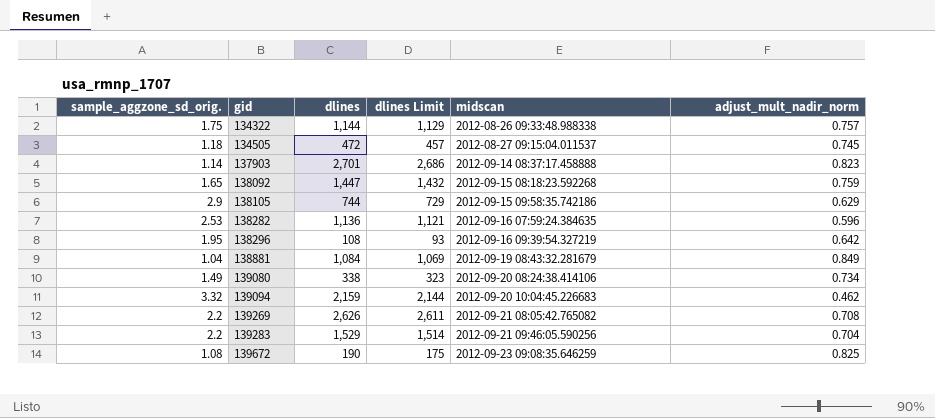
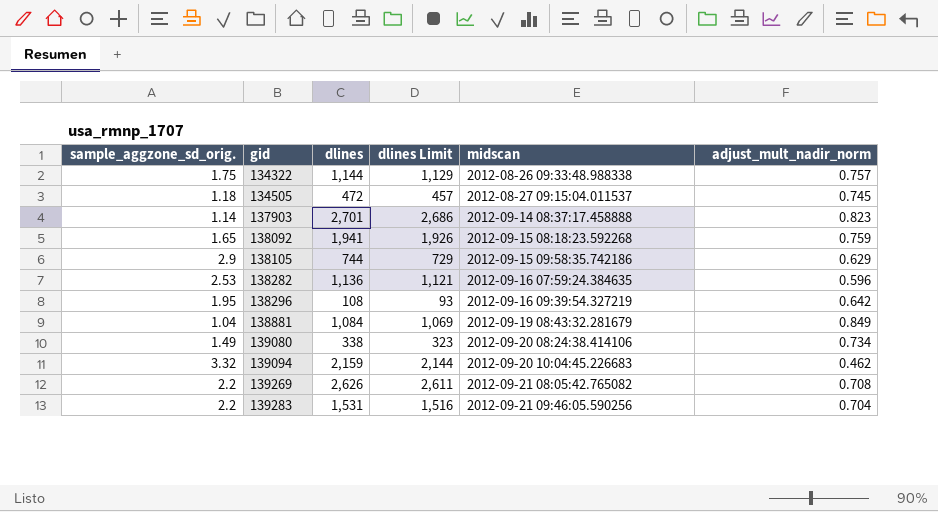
row 139672: 1.08 | 190 | 175 | 2012-09-23 09:08:35.646259 | 0.825 -> none
138092 | dlines: 1,447 -> 1,941
138092 | dlines Limit: 1,432 -> 1,926
139283 | dlines: 1,529 -> 1,531
139283 | dlines Limit: 1,514 -> 1,516

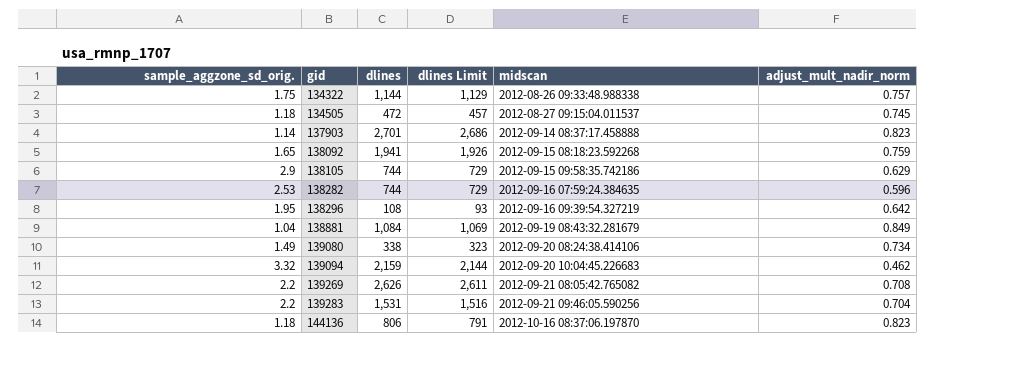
138282 | dlines: 1,136 -> 744
138282 | dlines Limit: 1,121 -> 729
row 144136: none -> 1.18 | 806 | 791 | 2012-10-16 08:37:06.197870 | 0.823

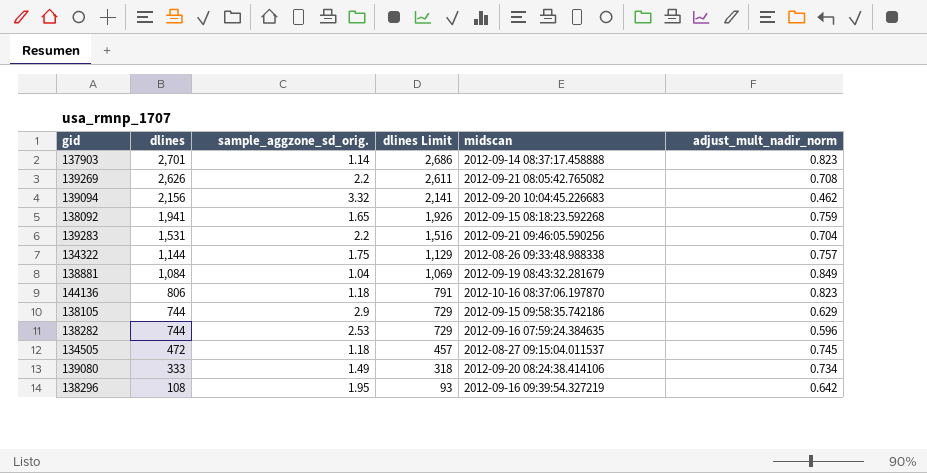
row order: gid ascending -> dlines descending
column sample_aggzone_sd_orig. | position: 1 -> 3
139094 | dlines: 2,159 -> 2,156
139094 | dlines Limit: 2,144 -> 2,141
139080 | dlines: 338 -> 333
139080 | dlines Limit: 323 -> 318

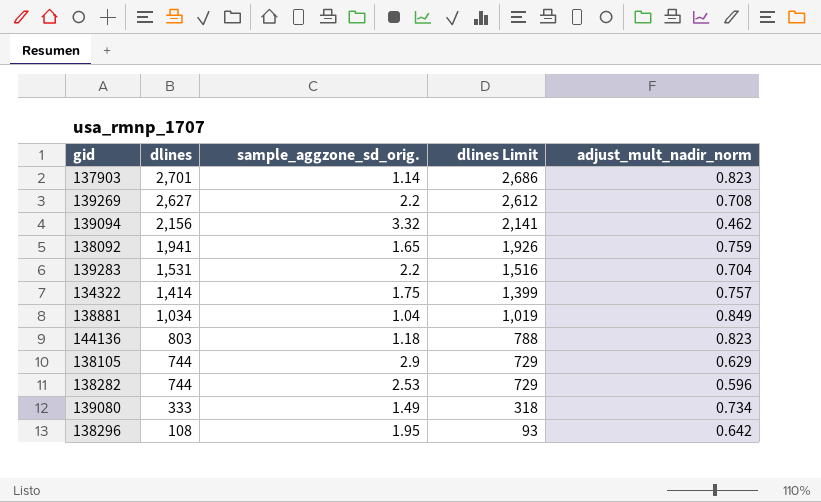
column midscan | position: 5 -> none
row 134505: 472 | 1.18 | 457 | 2012-08-27 09:15:04.011537 | 0.745 -> none
139269 | dlines: 2,626 -> 2,627
139269 | dlines Limit: 2,611 -> 2,612
134322 | dlines: 1,144 -> 1,414
134322 | dlines Limit: 1,129 -> 1,399
138881 | dlines: 1,084 -> 1,034
138881 | dlines Limit: 1,069 -> 1,019
144136 | dlines: 806 -> 803
144136 | dlines Limit: 791 -> 788

